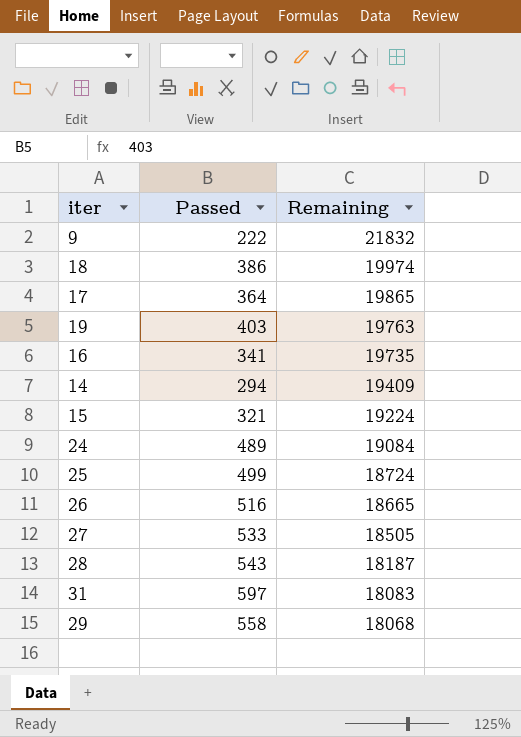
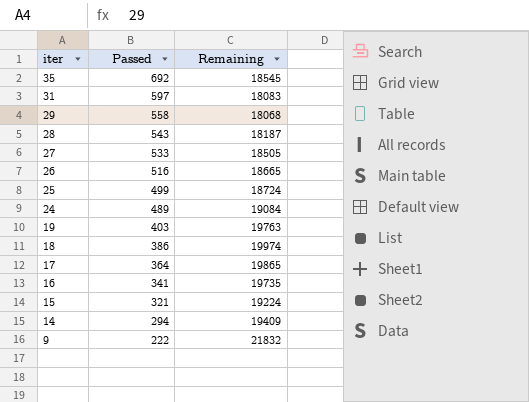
row order: Remaining descending -> iter descending
row 35: none -> 692 | 18545

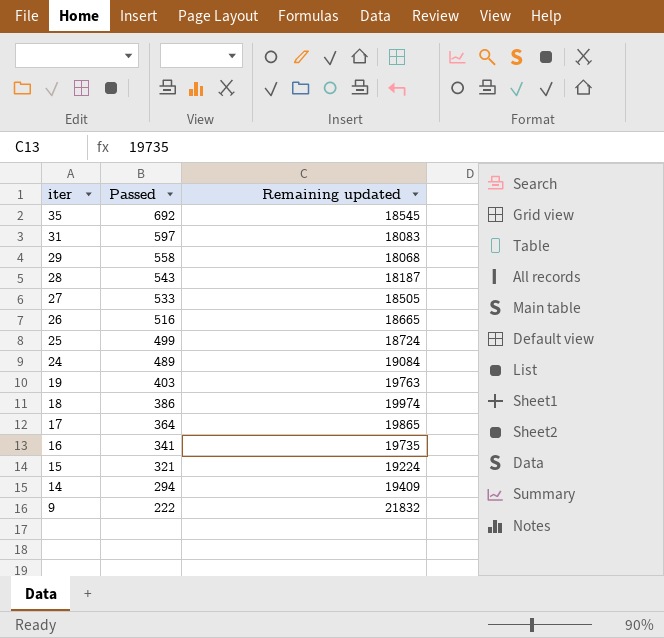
column name: Remaining -> Remaining updated

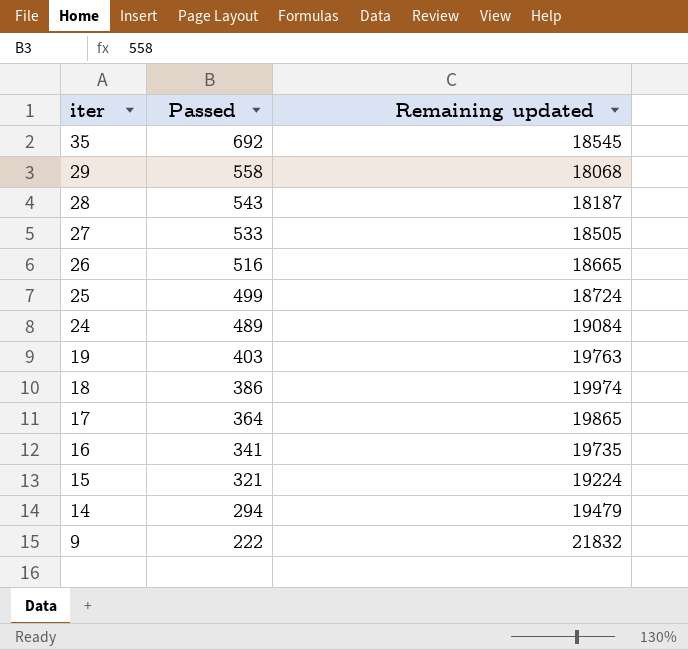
row 31: 597 | 18083 -> none
14 | Remaining updated: 19409 -> 19479

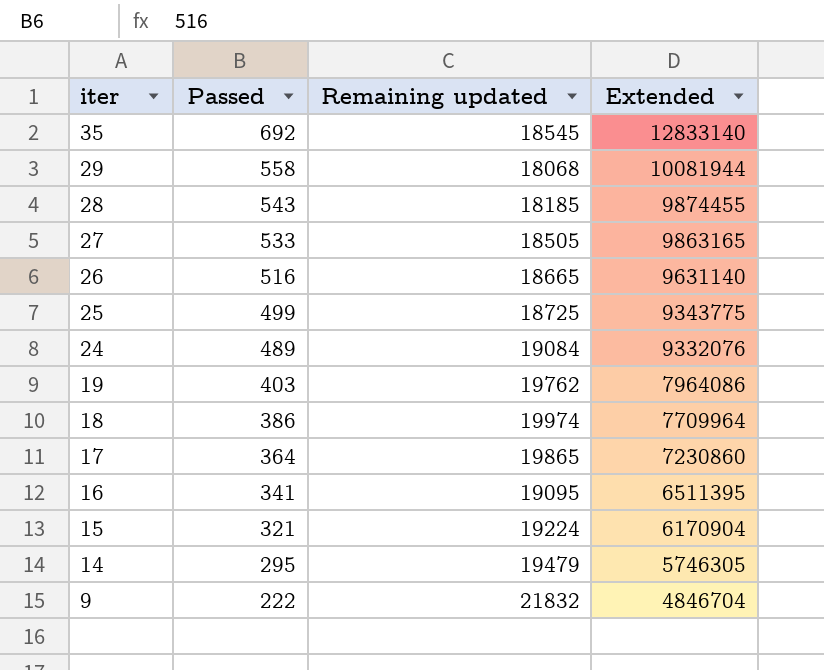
column Extended | formula: none -> [Passed] * [Remaining updated]
28 | Remaining updated: 18187 -> 18185
25 | Remaining updated: 18724 -> 18725
19 | Remaining updated: 19763 -> 19762
16 | Remaining updated: 19735 -> 19095
14 | Passed: 294 -> 295

